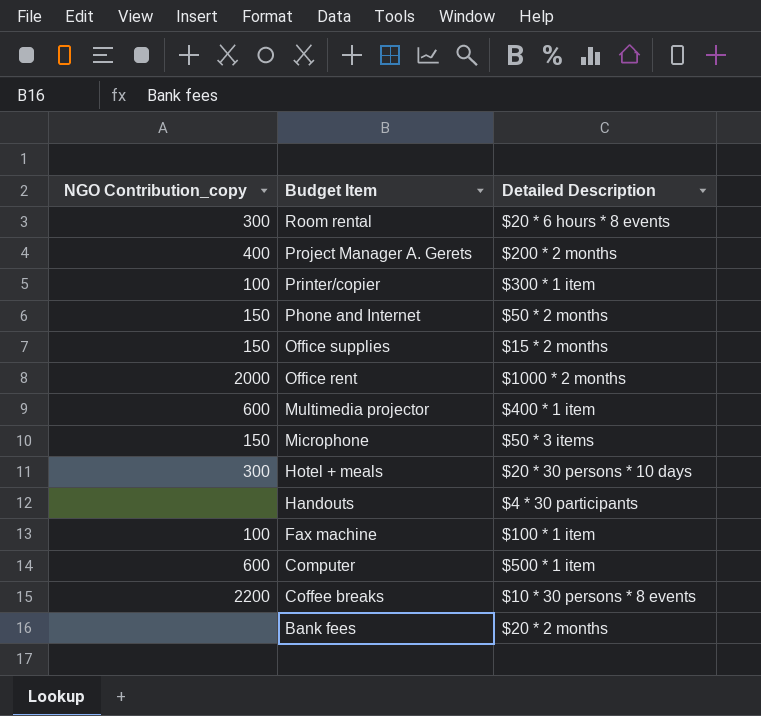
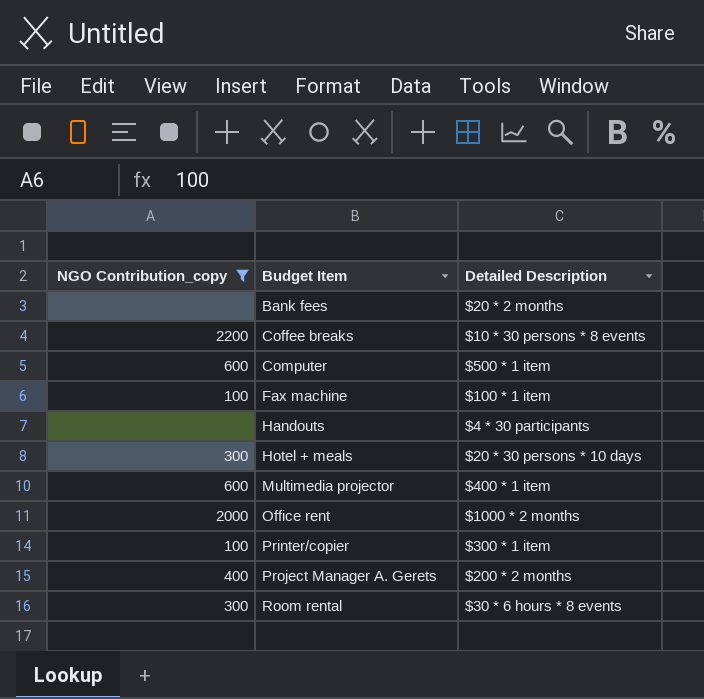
filter: none -> NGO Contribution_copy != 150
row order: Budget Item descending -> Budget Item ascending
Room rental | Detailed Description: $20 * 6 hours * 8 events -> $30 * 6 hours * 8 events

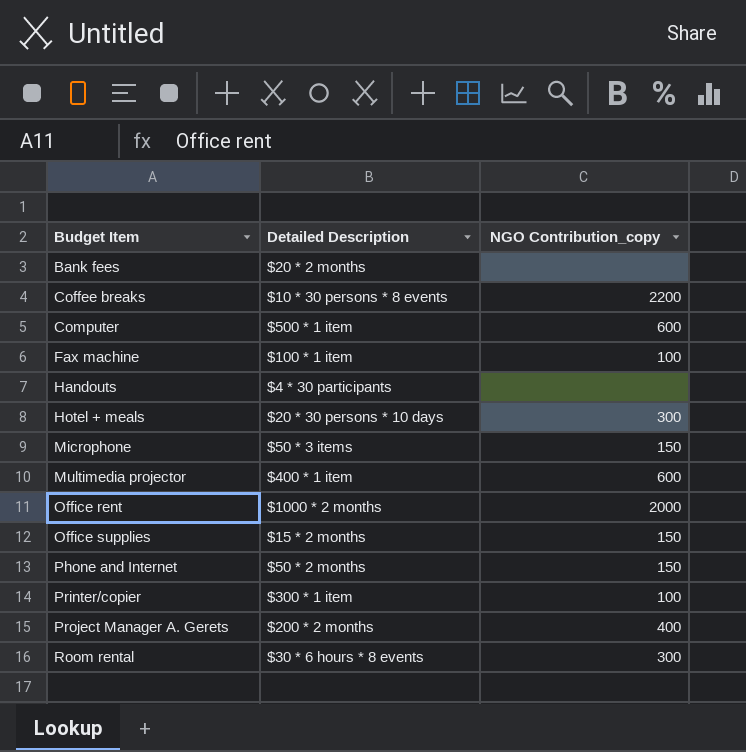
filter: NGO Contribution_copy != 150 -> none
column NGO Contribution_copy | position: 1 -> 3

